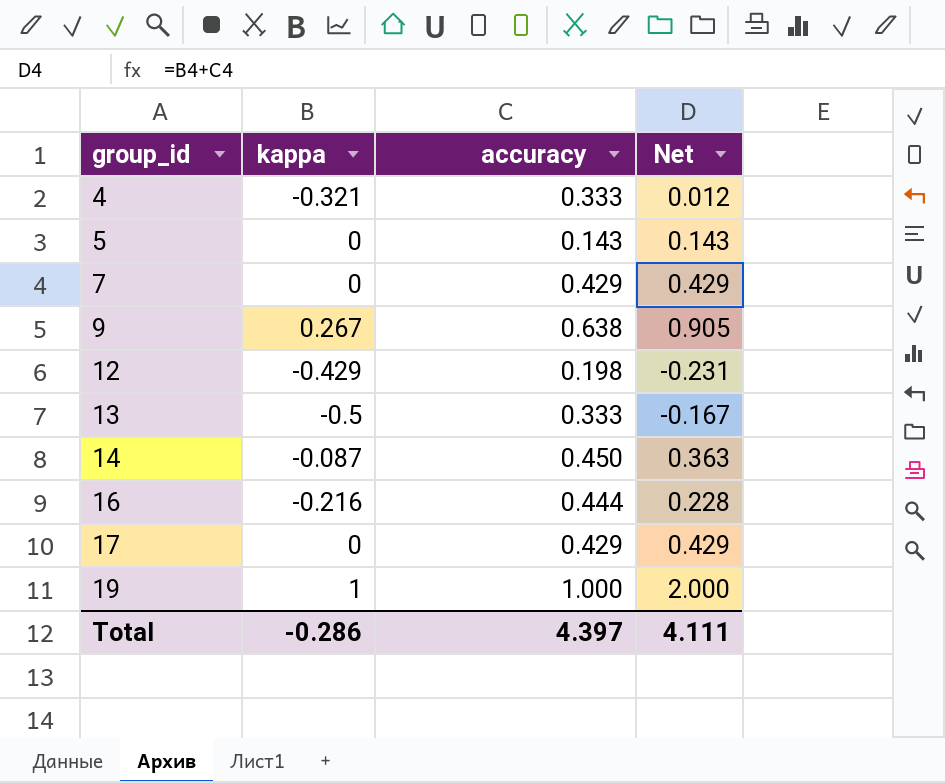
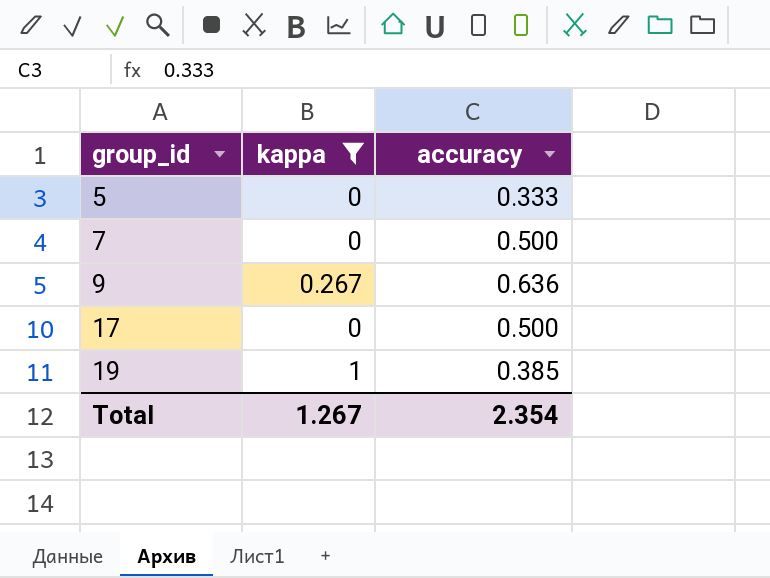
filter: none -> kappa >= 0
column Net | formula: [kappa] + [accuracy] -> none
5 | accuracy: 0.143 -> 0.333
7 | accuracy: 0.429 -> 0.500
9 | accuracy: 0.638 -> 0.636
17 | accuracy: 0.429 -> 0.500
19 | accuracy: 1.000 -> 0.385
Total | kappa: -0.286 -> 1.267
Total | accuracy: 4.397 -> 2.354

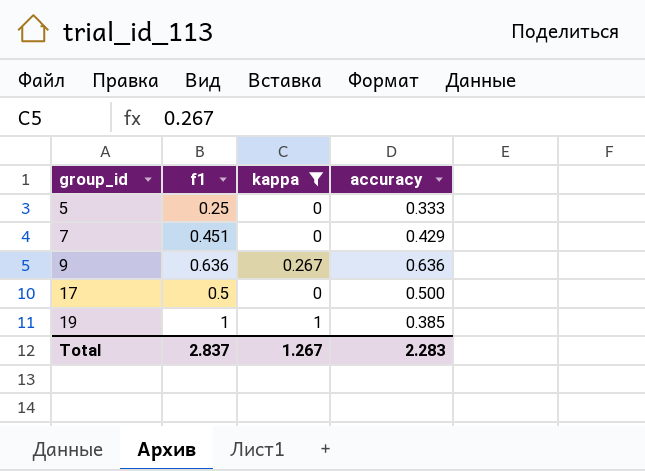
column f1 | position: none -> 2
7 | accuracy: 0.500 -> 0.429
Total | accuracy: 2.354 -> 2.283

